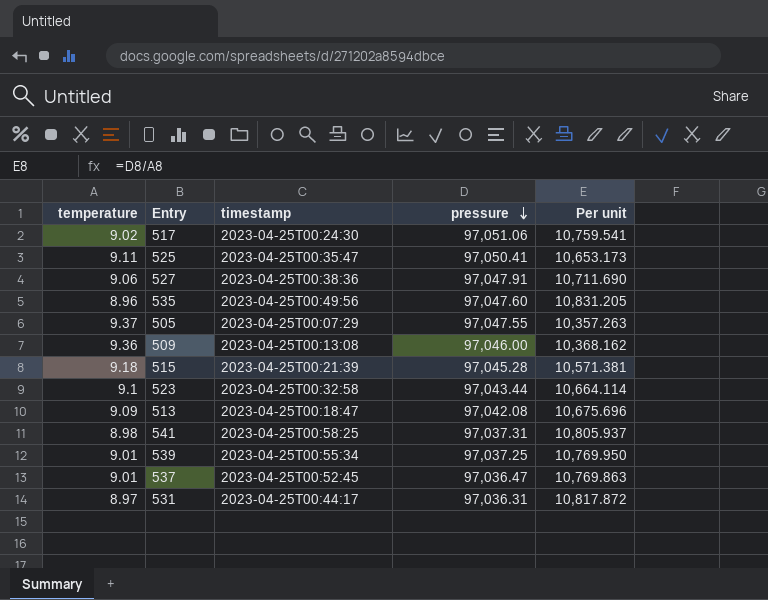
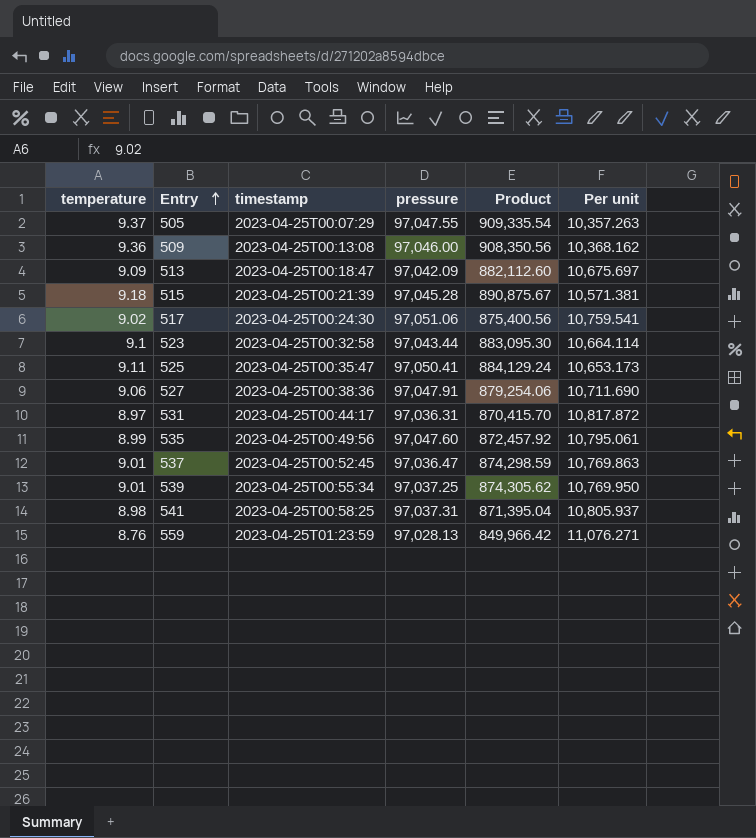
row order: pressure descending -> Entry ascending
column Product | formula: none -> [temperature] * [pressure]
513 | pressure: 97,042.08 -> 97,042.09
513 | Per unit: 10,675.696 -> 10,675.697
535 | temperature: 8.96 -> 8.99
535 | Per unit: 10,831.205 -> 10,795.061
row 559: none -> 8.76 | 2023-04-25T01:23:59 | 97,028.13 | 849,966.42 | 11,076.271

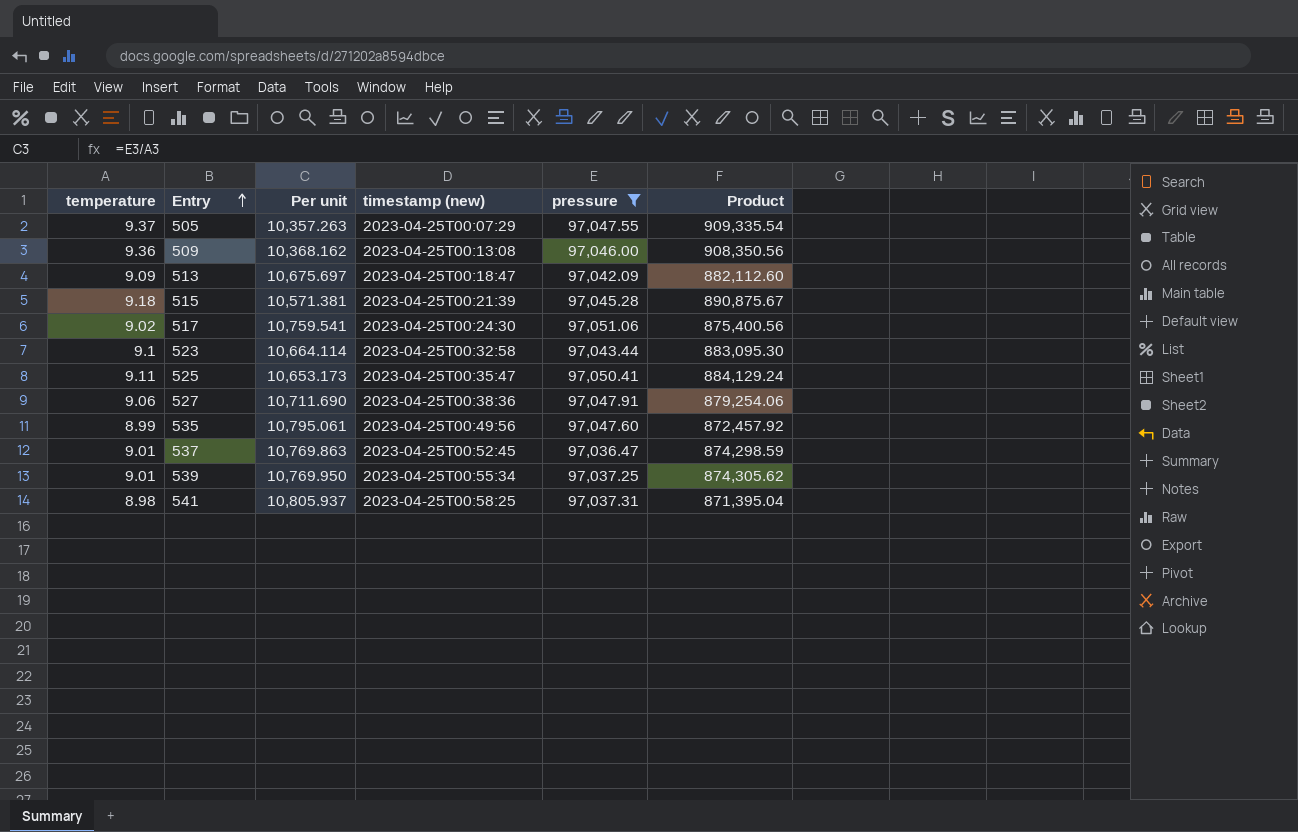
filter: none -> pressure >= 97,036.47
column Per unit | position: 6 -> 3
column name: timestamp -> timestamp (new)

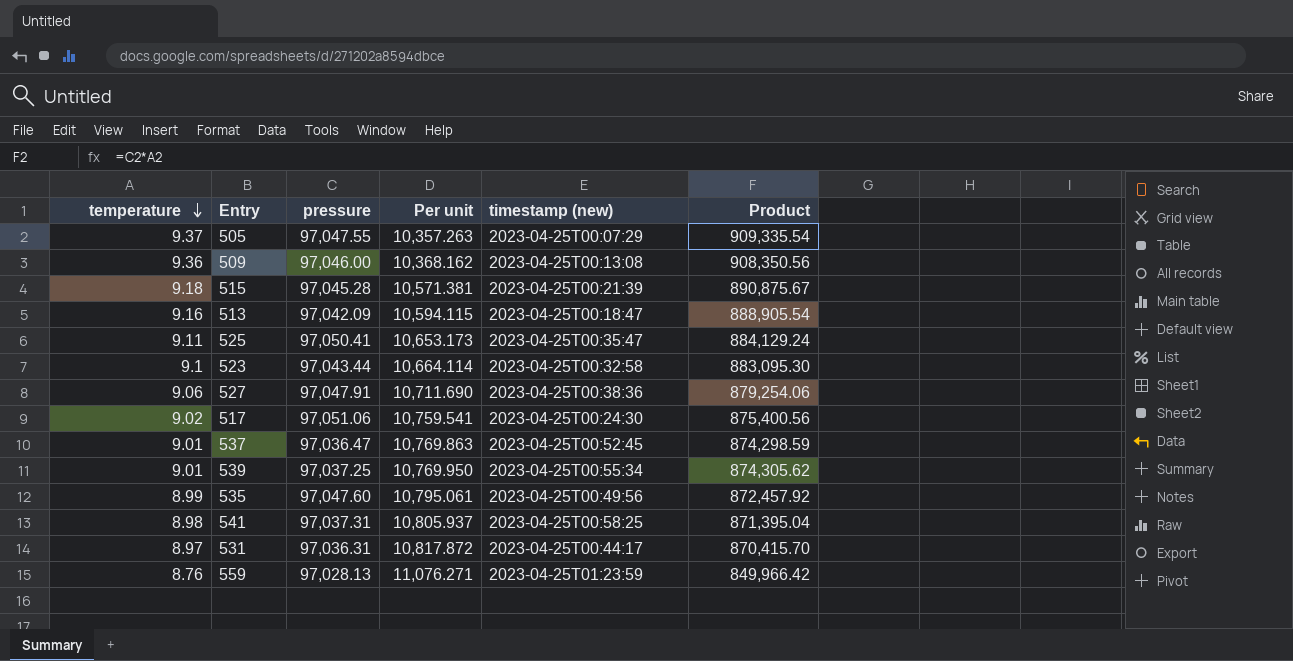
filter: pressure >= 97,036.47 -> none
row order: Entry ascending -> temperature descending
column pressure | position: 5 -> 3
513 | temperature: 9.09 -> 9.16
513 | Per unit: 10,675.697 -> 10,594.115
513 | Product: 882,112.60 -> 888,905.54

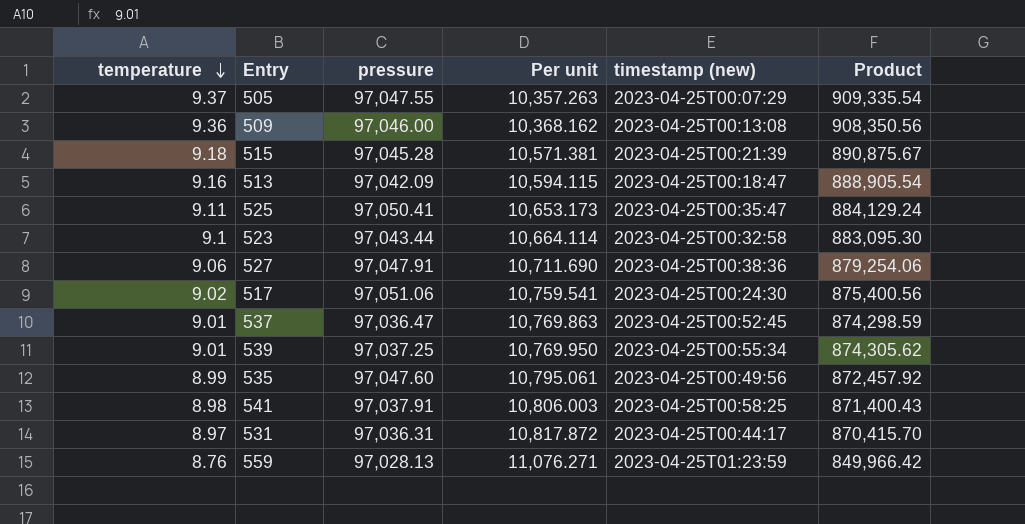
541 | pressure: 97,037.31 -> 97,037.91
541 | Per unit: 10,805.937 -> 10,806.003
541 | Product: 871,395.04 -> 871,400.43

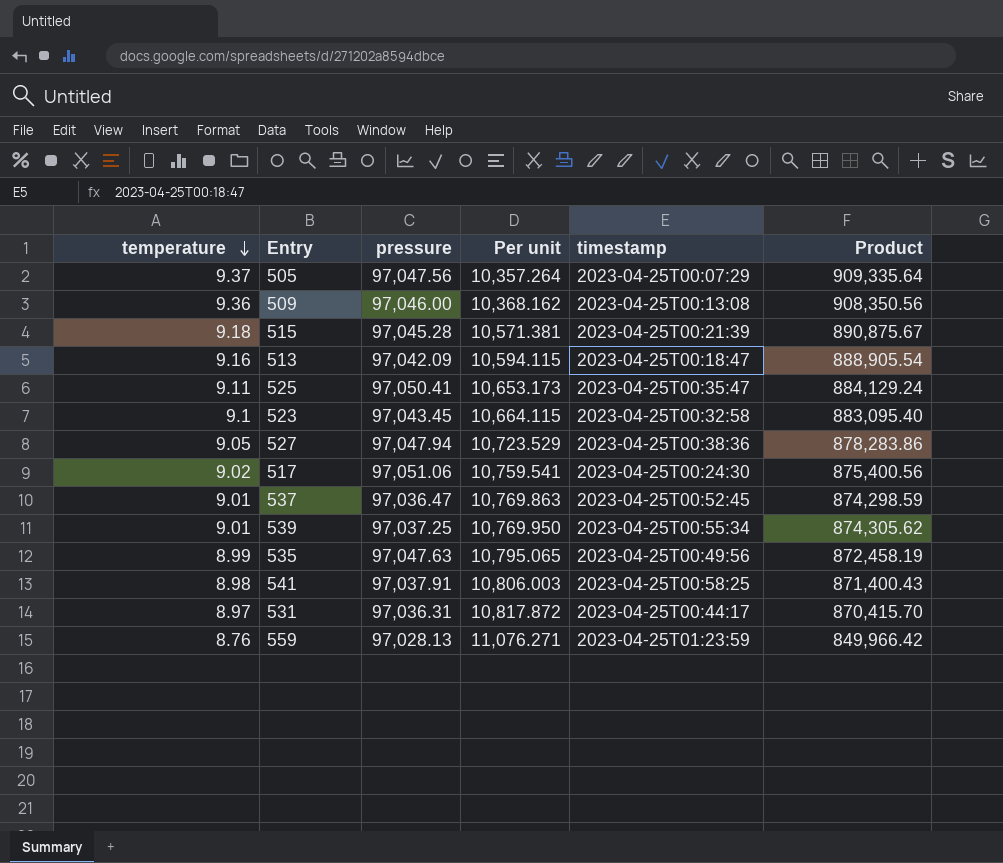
column name: timestamp (new) -> timestamp
505 | pressure: 97,047.55 -> 97,047.56
505 | Per unit: 10,357.263 -> 10,357.264
505 | Product: 909,335.54 -> 909,335.64
523 | pressure: 97,043.44 -> 97,043.45
523 | Per unit: 10,664.114 -> 10,664.115
523 | Product: 883,095.30 -> 883,095.40
527 | temperature: 9.06 -> 9.05
527 | pressure: 97,047.91 -> 97,047.94
527 | Per unit: 10,711.690 -> 10,723.529
527 | Product: 879,254.06 -> 878,283.86
535 | pressure: 97,047.60 -> 97,047.63
535 | Per unit: 10,795.061 -> 10,795.065
535 | Product: 872,457.92 -> 872,458.19

